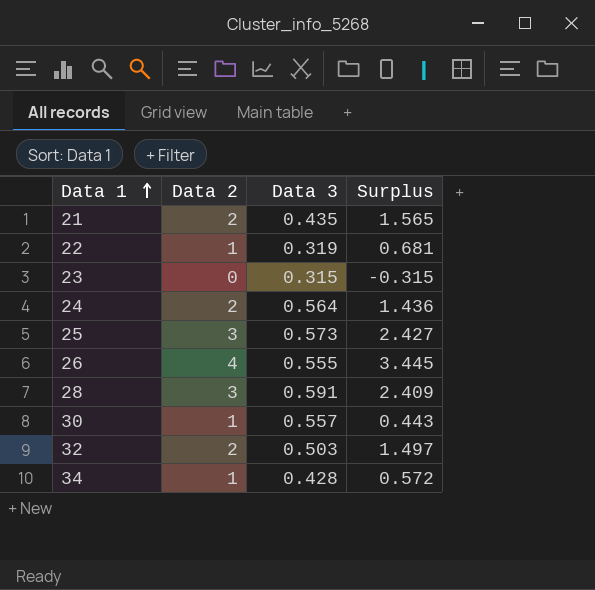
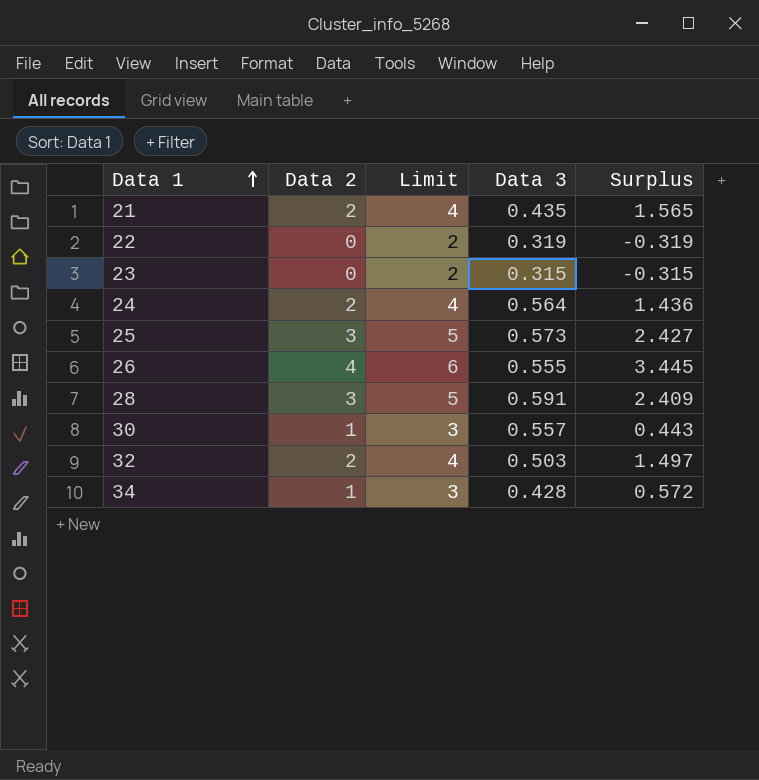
column Limit | formula: none -> [Data 2] + 2
22 | Data 2: 1 -> 0
22 | Surplus: 0.681 -> -0.319

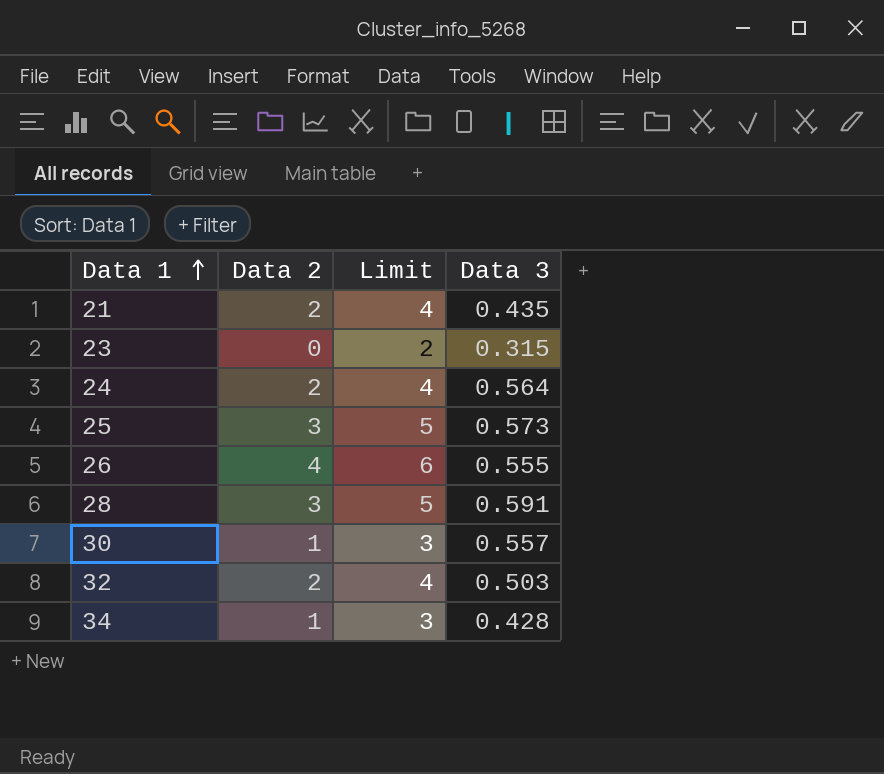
column Surplus | formula: [Data 2] - [Data 3] -> none
row 22: 0 | 2 | 0.319 | -0.319 -> none

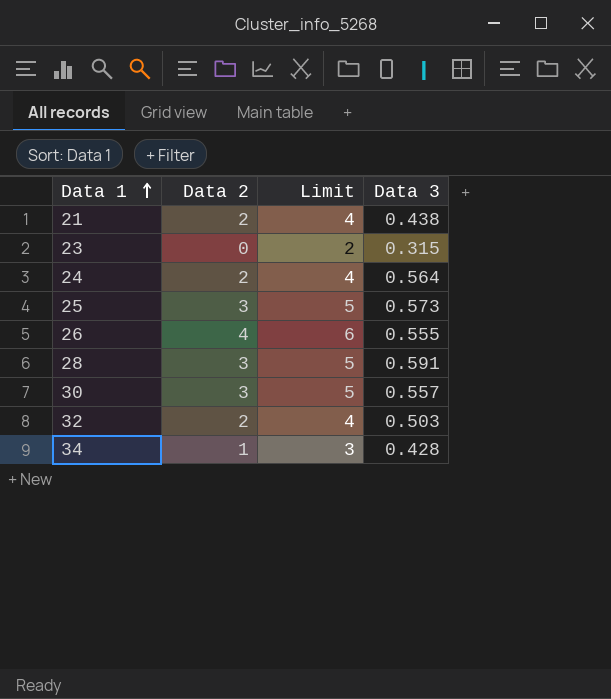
21 | Data 3: 0.435 -> 0.438
30 | Data 2: 1 -> 3
30 | Limit: 3 -> 5

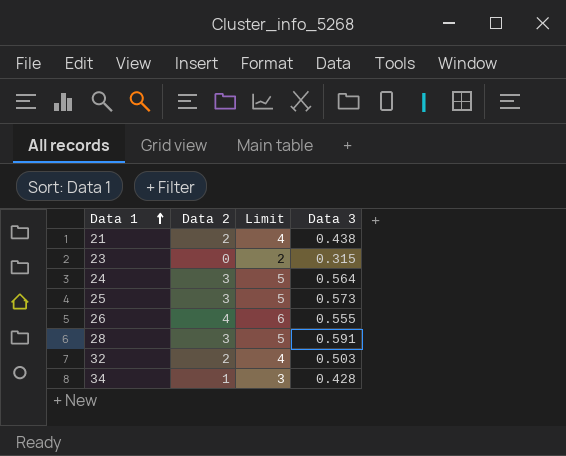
row 30: 3 | 5 | 0.557 -> none
24 | Data 2: 2 -> 3
24 | Limit: 4 -> 5

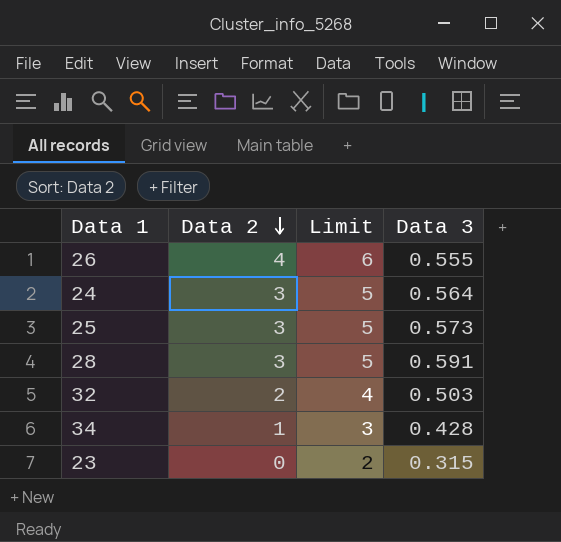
row order: Data 1 ascending -> Data 2 descending
row 21: 2 | 4 | 0.438 -> none

